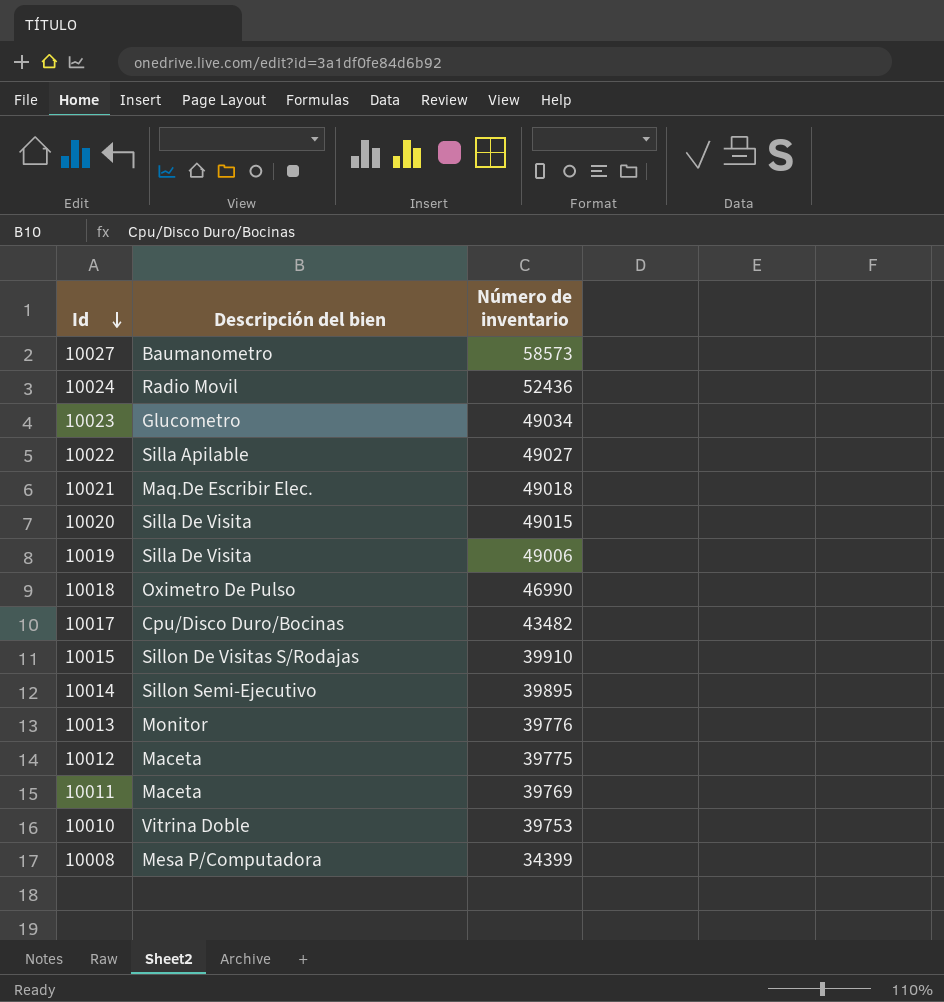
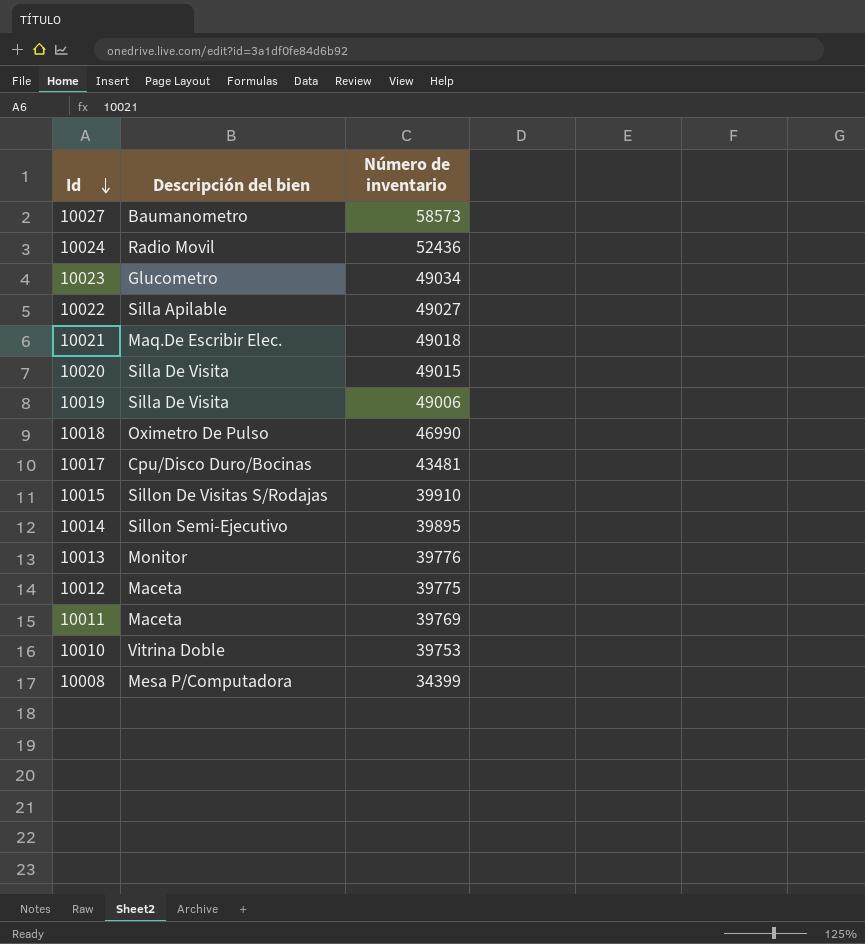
10017 | Número de inventario: 43482 -> 43481

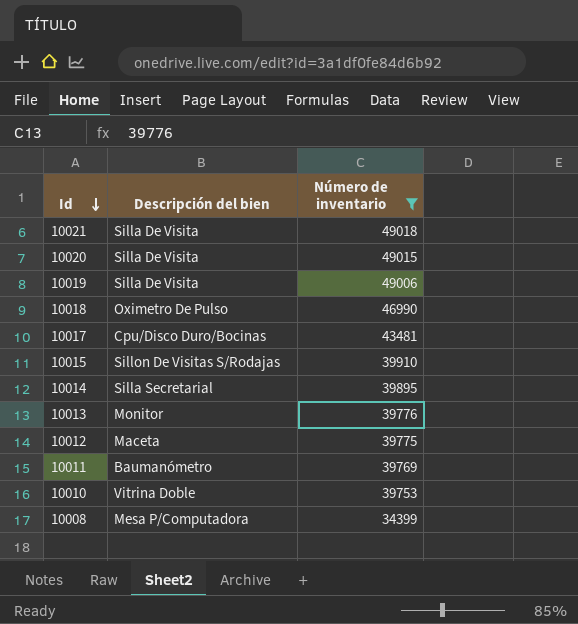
filter: none -> Número de inventario <= 49018
10021 | Descripción del bien: Maq.De Escribir Elec. -> Silla De Visita
10014 | Descripción del bien: Sillon Semi-Ejecutivo -> Silla Secretarial
10011 | Descripción del bien: Maceta -> Baumanómetro

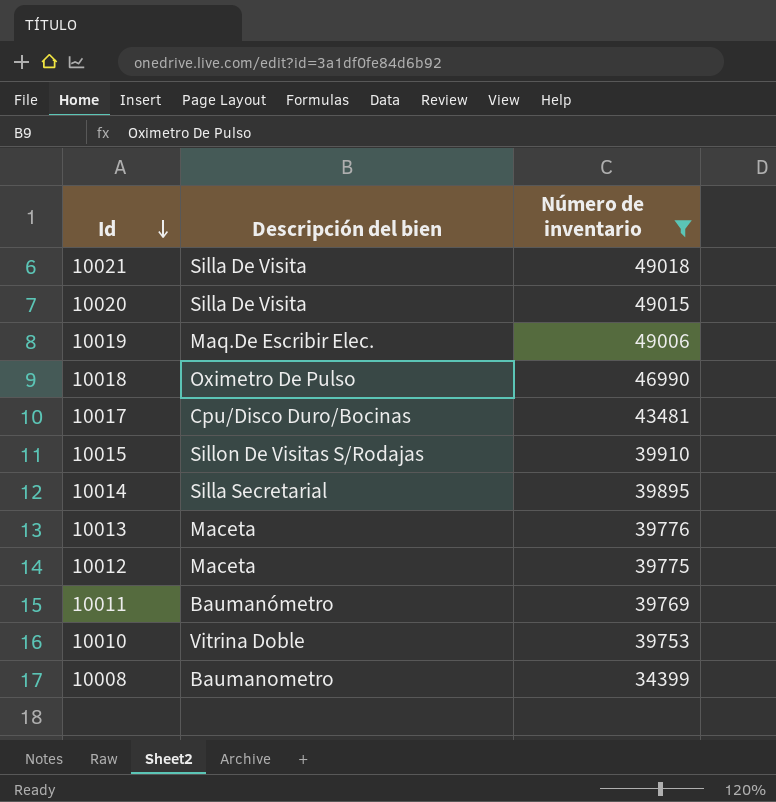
10019 | Descripción del bien: Silla De Visita -> Maq.De Escribir Elec.
10013 | Descripción del bien: Monitor -> Maceta
10008 | Descripción del bien: Mesa P/Computadora -> Baumanometro

